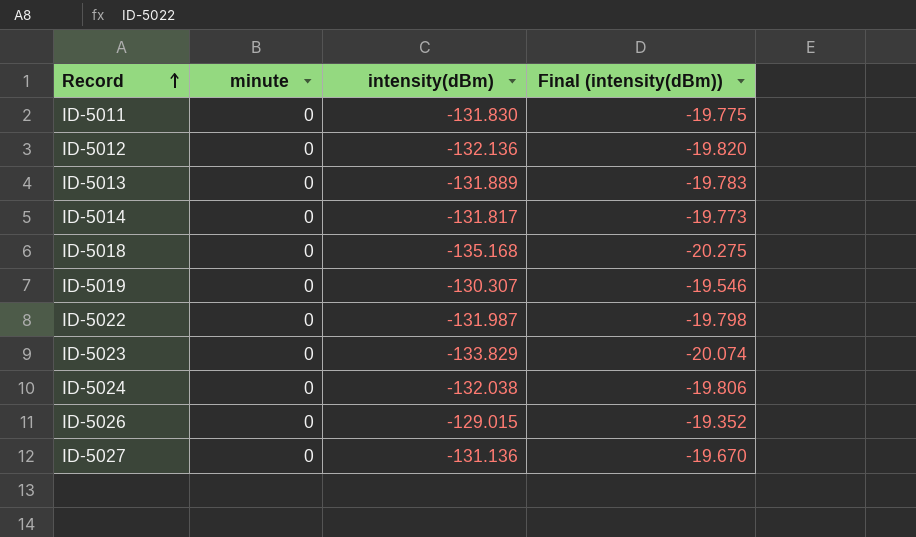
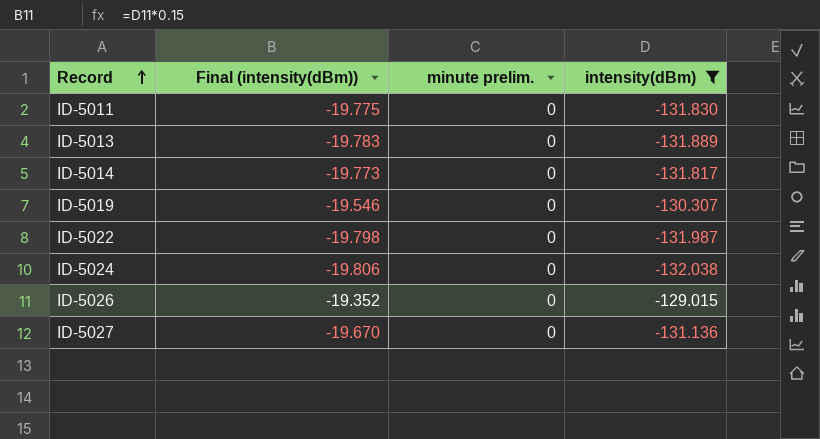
filter: none -> intensity(dBm) >= -132.038
column Final (intensity(dBm)) | position: 4 -> 2
column name: minute -> minute prelim.

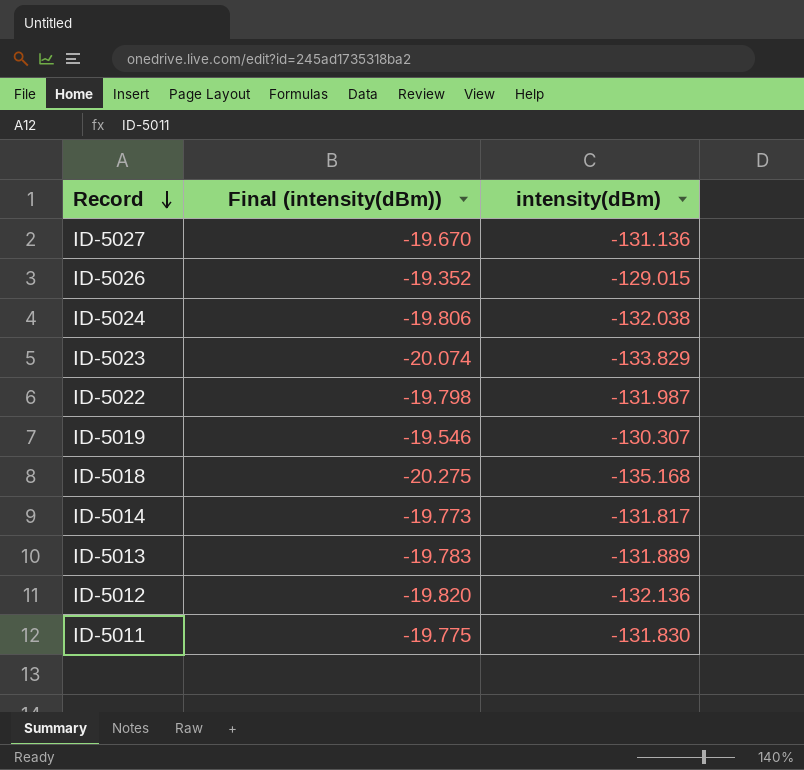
filter: intensity(dBm) >= -132.038 -> none
row order: Record ascending -> Record descending
column minute prelim. | position: 3 -> none

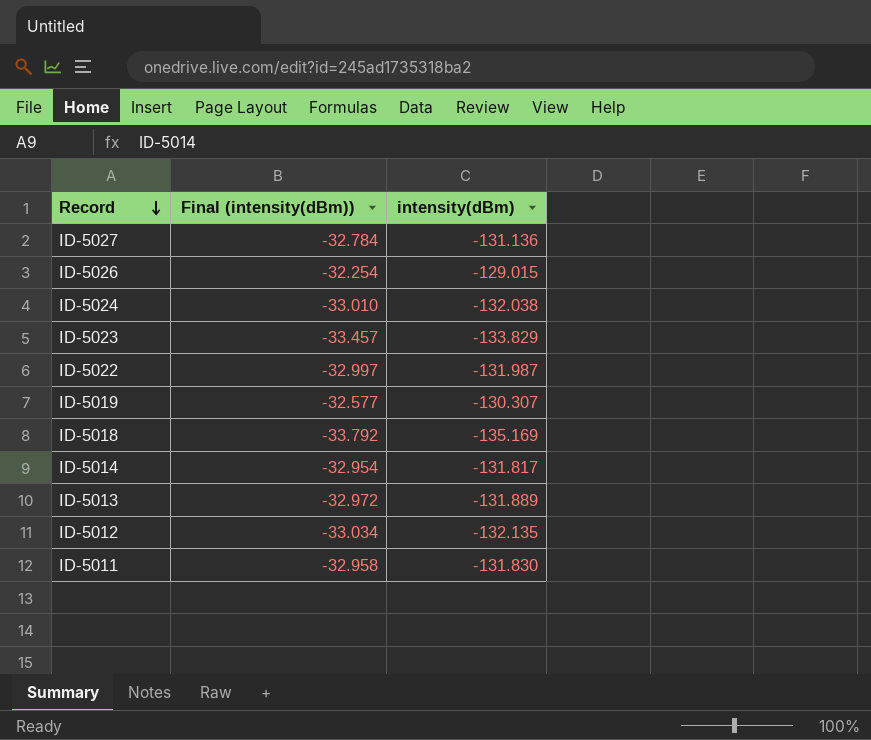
column Final (intensity(dBm)) | formula: [intensity(dBm)] * 0.15 -> [intensity(dBm)] * 0.25
ID-5018 | intensity(dBm): -135.168 -> -135.169
ID-5012 | intensity(dBm): -132.136 -> -132.135

